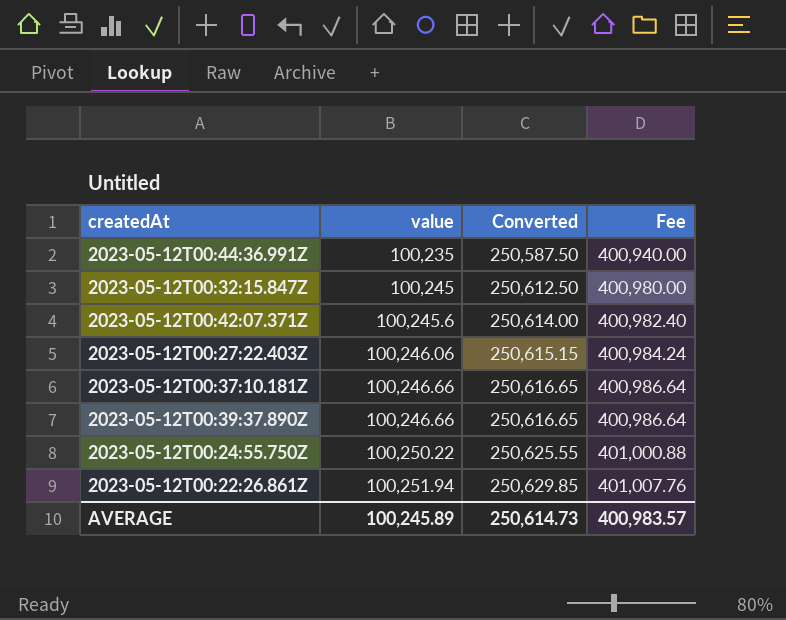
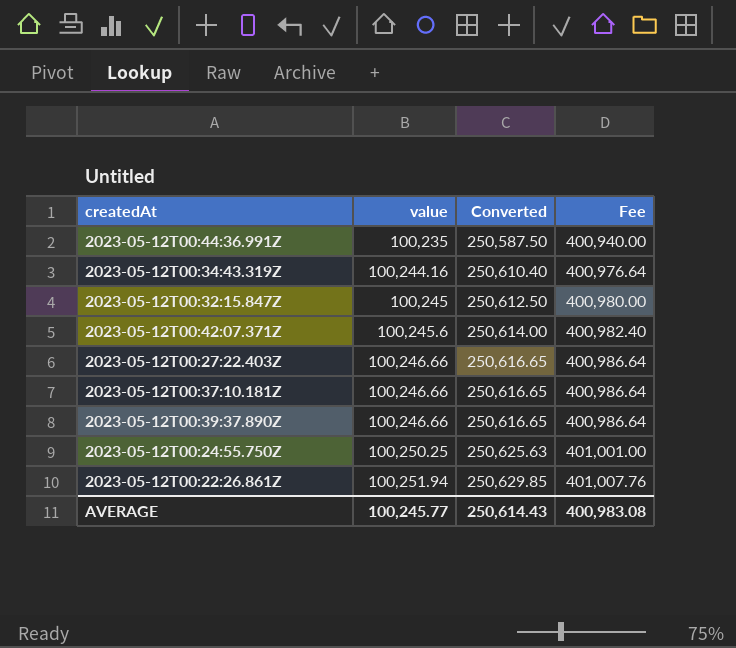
row 2023-05-12T00:34:43.319Z: none -> 100,244.16 | 250,610.40 | 400,976.64
2023-05-12T00:27:22.403Z | value: 100,246.06 -> 100,246.66
2023-05-12T00:27:22.403Z | Converted: 250,615.15 -> 250,616.65
2023-05-12T00:27:22.403Z | Fee: 400,984.24 -> 400,986.64
2023-05-12T00:24:55.750Z | value: 100,250.22 -> 100,250.25
2023-05-12T00:24:55.750Z | Converted: 250,625.55 -> 250,625.63
2023-05-12T00:24:55.750Z | Fee: 401,000.88 -> 401,001.00
AVERAGE | value: 100,245.89 -> 100,245.77
AVERAGE | Converted: 250,614.73 -> 250,614.43
AVERAGE | Fee: 400,983.57 -> 400,983.08

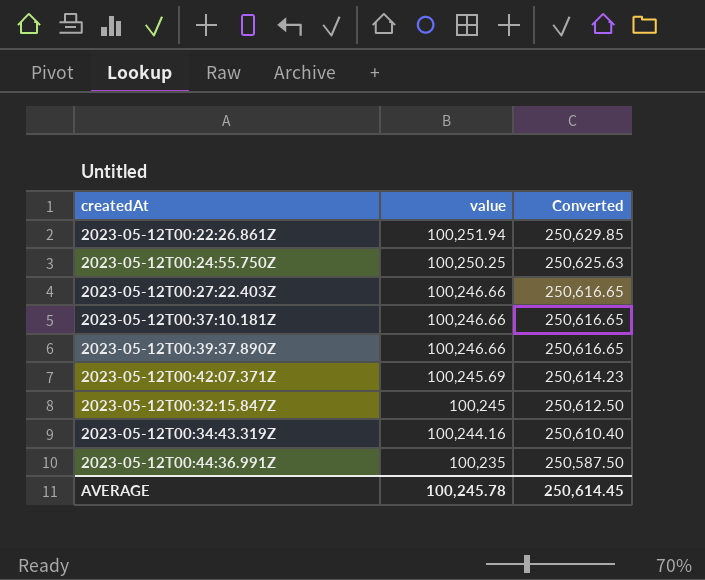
row order: value ascending -> value descending
column Fee | formula: [value] * 4 -> none
2023-05-12T00:42:07.371Z | value: 100,245.6 -> 100,245.69
2023-05-12T00:42:07.371Z | Converted: 250,614.00 -> 250,614.23
AVERAGE | value: 100,245.77 -> 100,245.78
AVERAGE | Converted: 250,614.43 -> 250,614.45

